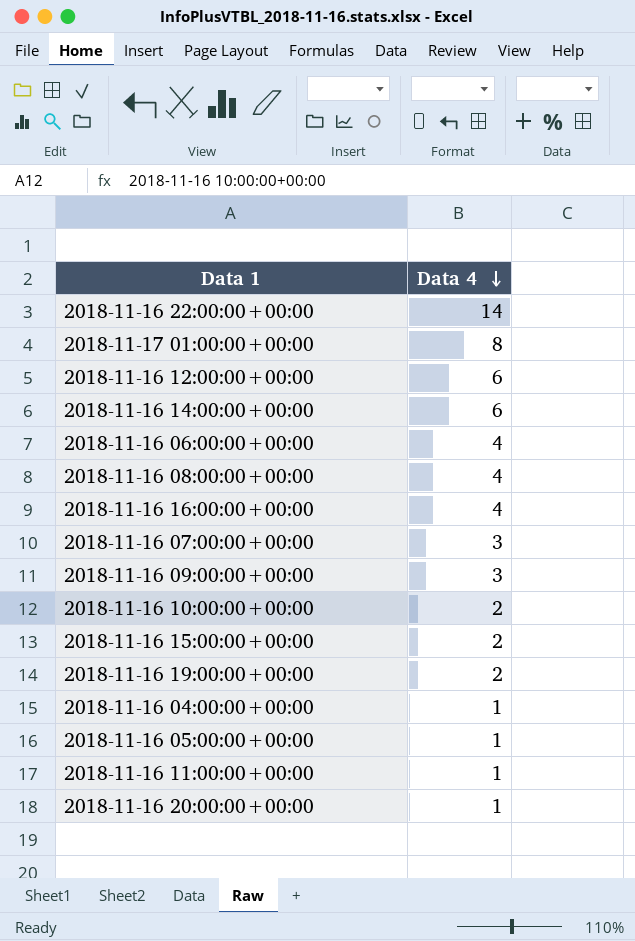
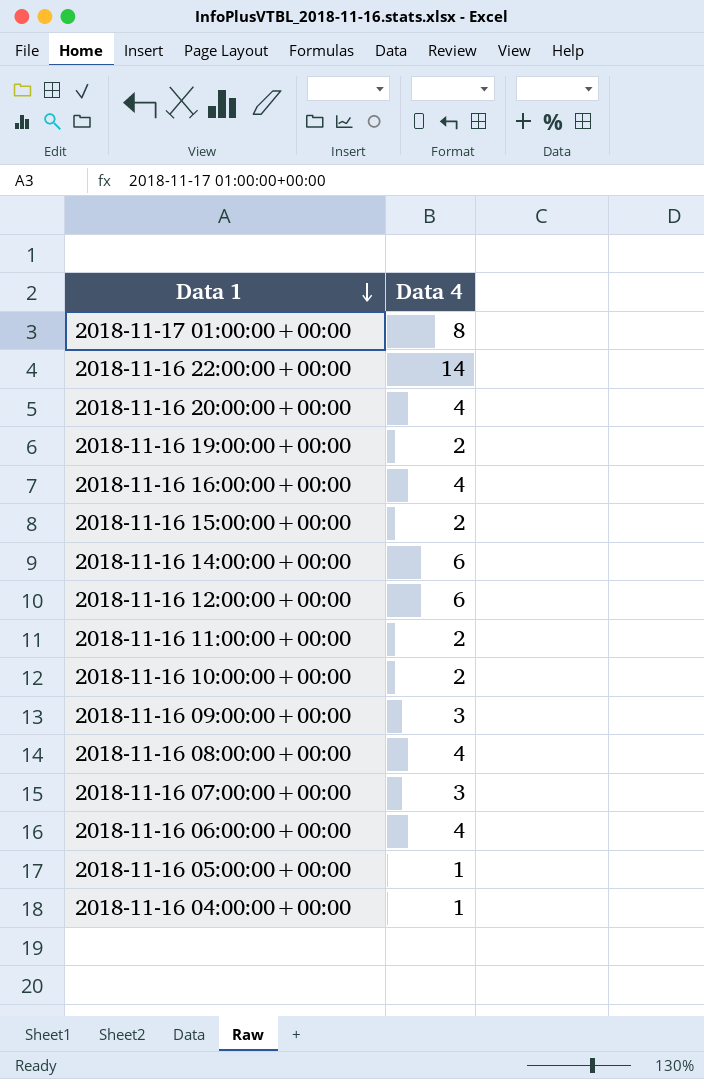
row order: Data 4 descending -> Data 1 descending
2018-11-16 20:00:00+00:00 | Data 4: 1 -> 4
2018-11-16 11:00:00+00:00 | Data 4: 1 -> 2

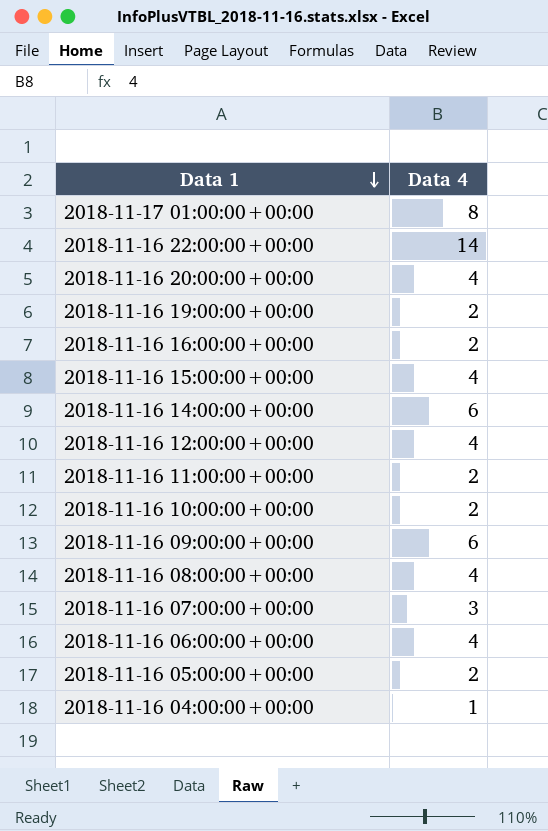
2018-11-16 16:00:00+00:00 | Data 4: 4 -> 2
2018-11-16 15:00:00+00:00 | Data 4: 2 -> 4
2018-11-16 12:00:00+00:00 | Data 4: 6 -> 4
2018-11-16 09:00:00+00:00 | Data 4: 3 -> 6
2018-11-16 05:00:00+00:00 | Data 4: 1 -> 2

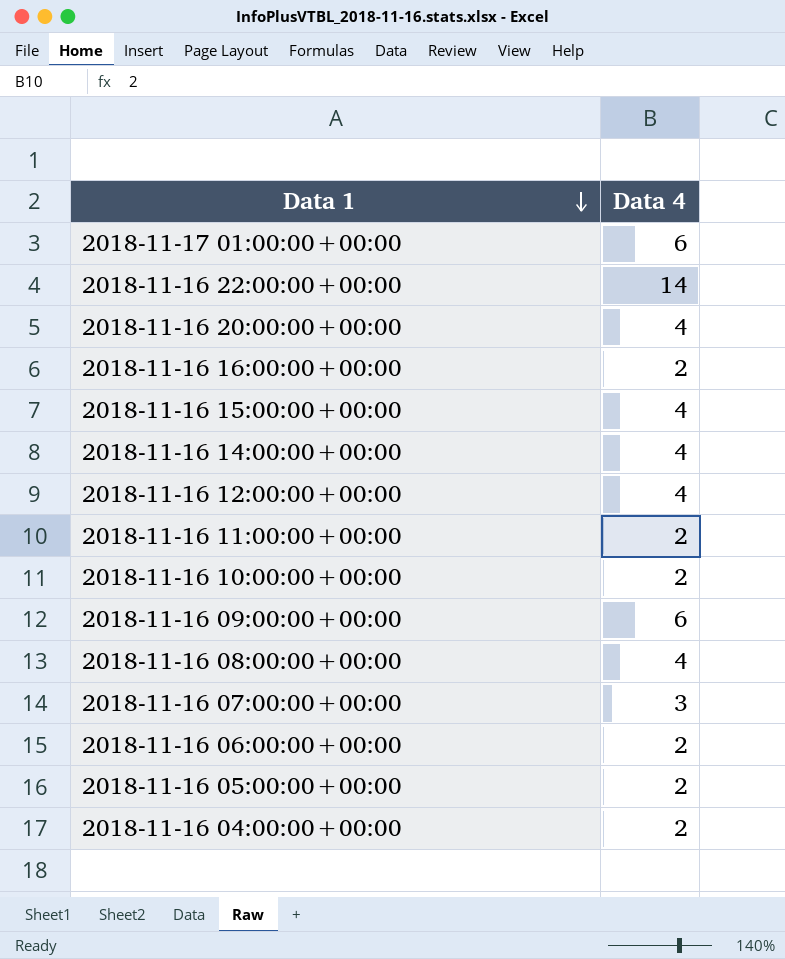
row 2018-11-16 19:00:00+00:00: 2 -> none
2018-11-17 01:00:00+00:00 | Data 4: 8 -> 6
2018-11-16 14:00:00+00:00 | Data 4: 6 -> 4
2018-11-16 06:00:00+00:00 | Data 4: 4 -> 2
2018-11-16 04:00:00+00:00 | Data 4: 1 -> 2

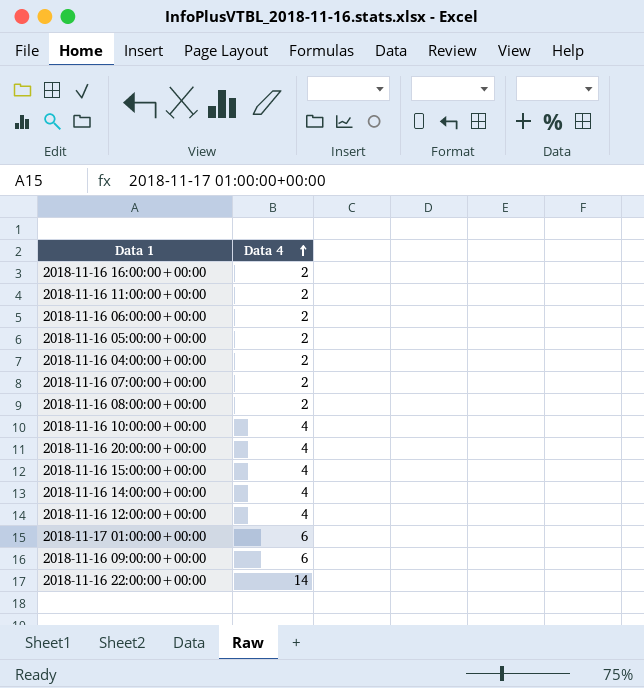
row order: Data 1 descending -> Data 4 ascending
2018-11-16 07:00:00+00:00 | Data 4: 3 -> 2
2018-11-16 08:00:00+00:00 | Data 4: 4 -> 2
2018-11-16 10:00:00+00:00 | Data 4: 2 -> 4

